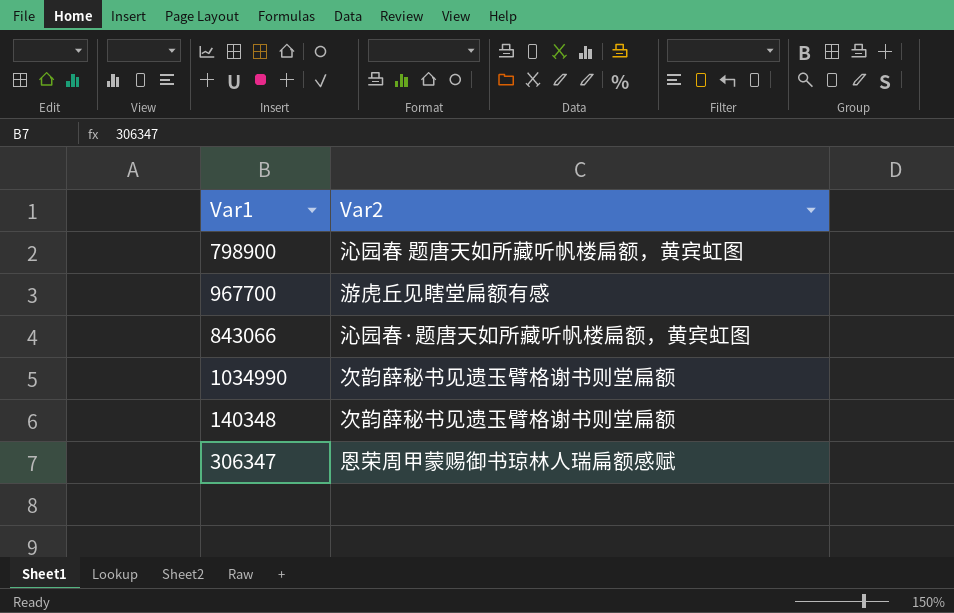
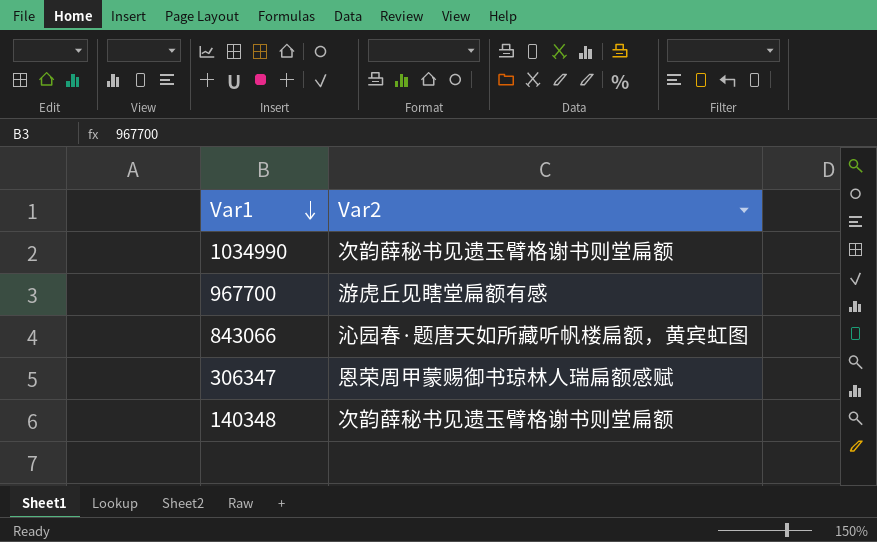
row order: none -> Var1 descending
row 798900: 沁园春 题唐天如所藏听帆楼扁额，黄宾虹图 -> none

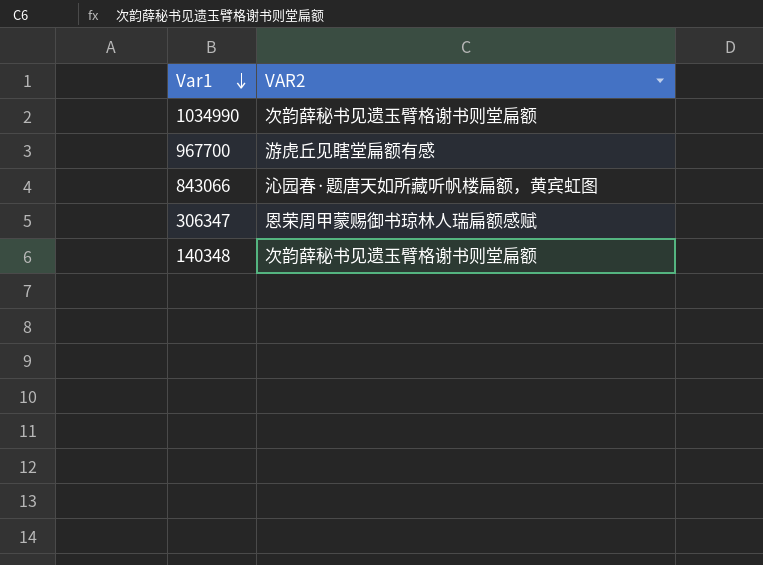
column name: Var2 -> VAR2

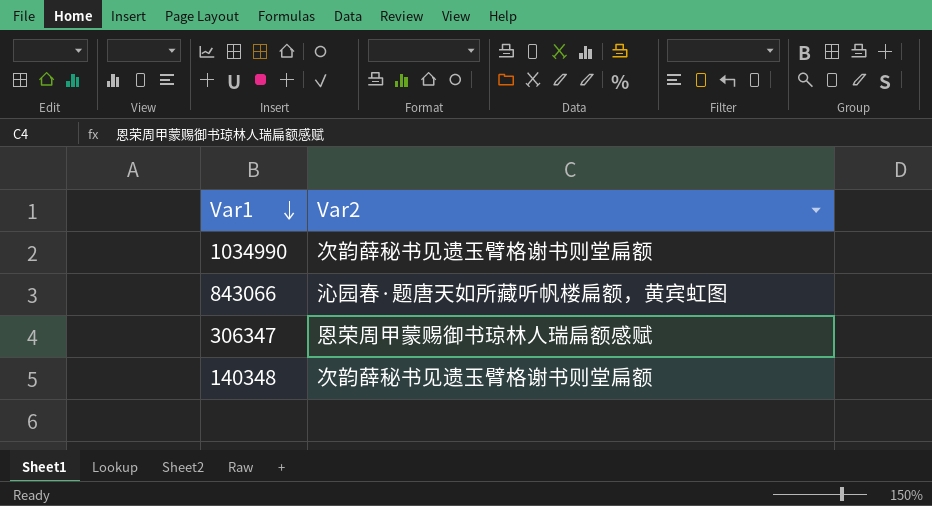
column name: VAR2 -> Var2
row 967700: 游虎丘见瞎堂扁额有感 -> none

